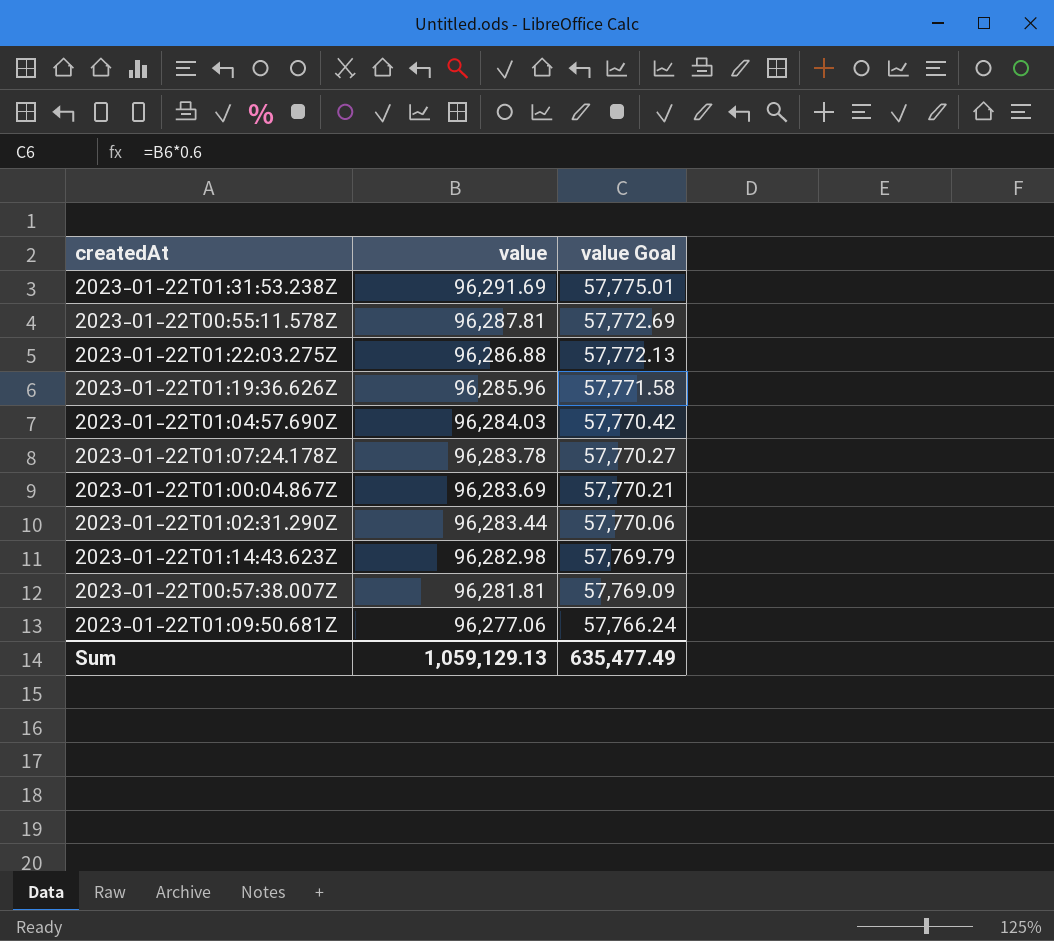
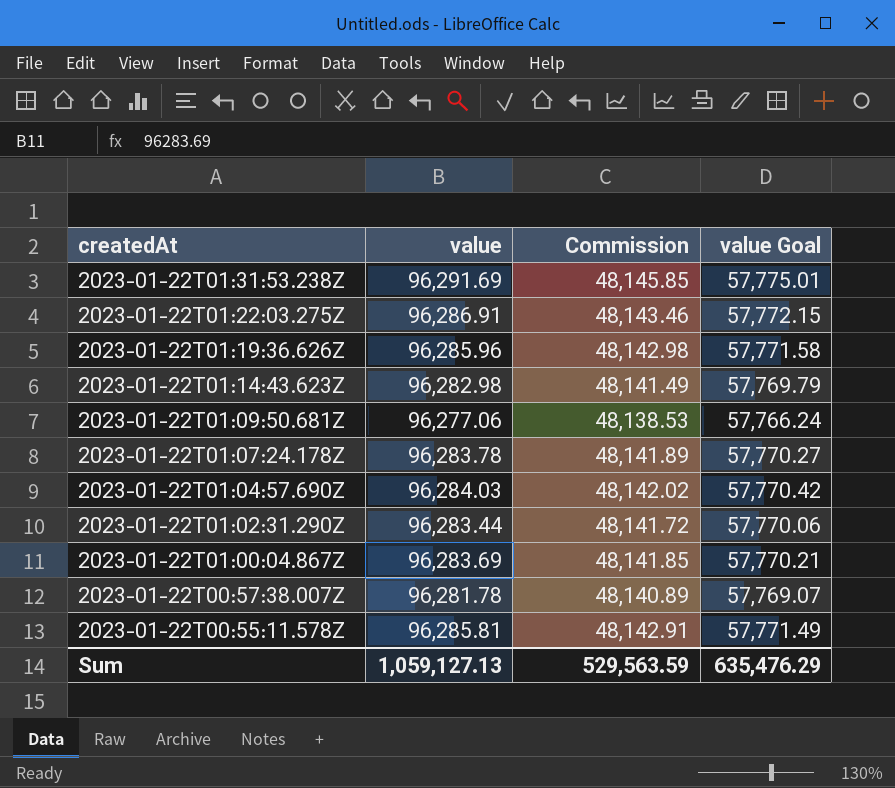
row order: value descending -> createdAt descending
column Commission | formula: none -> [value] * 0.5
2023-01-22T01:22:03.275Z | value: 96,286.88 -> 96,286.91
2023-01-22T01:22:03.275Z | value Goal: 57,772.13 -> 57,772.15
2023-01-22T00:57:38.007Z | value: 96,281.81 -> 96,281.78
2023-01-22T00:57:38.007Z | value Goal: 57,769.09 -> 57,769.07
2023-01-22T00:55:11.578Z | value: 96,287.81 -> 96,285.81
2023-01-22T00:55:11.578Z | value Goal: 57,772.69 -> 57,771.49
Sum | value: 1,059,129.13 -> 1,059,127.13
Sum | value Goal: 635,477.49 -> 635,476.29

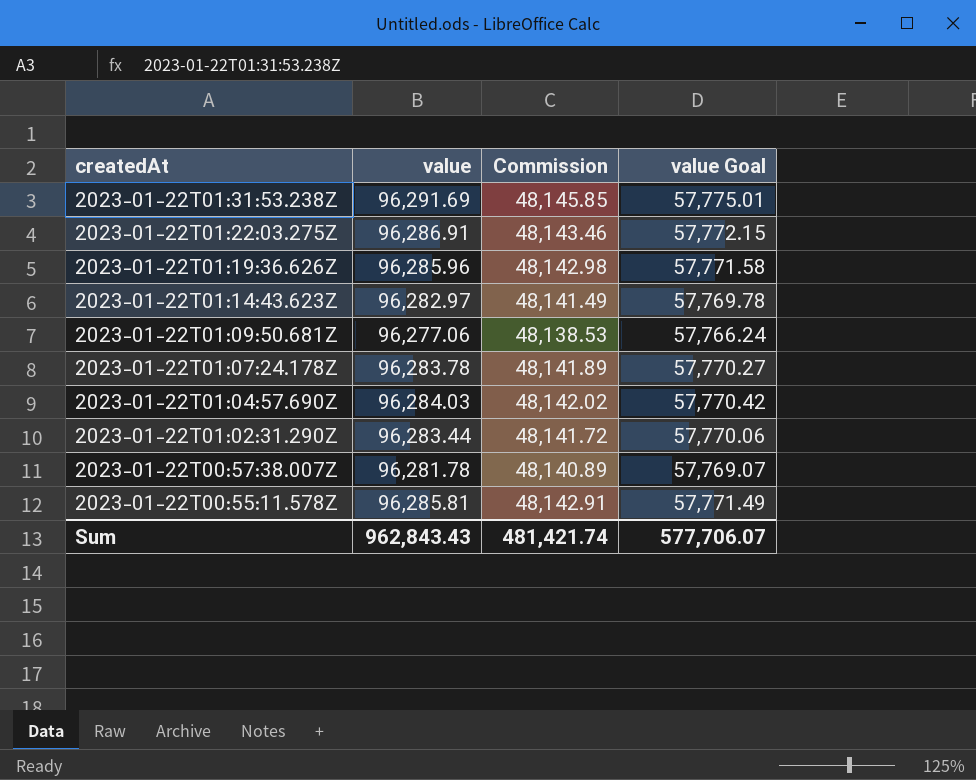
row 2023-01-22T01:00:04.867Z: 96,283.69 | 48,141.85 | 57,770.21 -> none
2023-01-22T01:14:43.623Z | value: 96,282.98 -> 96,282.97
2023-01-22T01:14:43.623Z | value Goal: 57,769.79 -> 57,769.78
Sum | value: 1,059,127.13 -> 962,843.43
Sum | Commission: 529,563.59 -> 481,421.74
Sum | value Goal: 635,476.29 -> 577,706.07

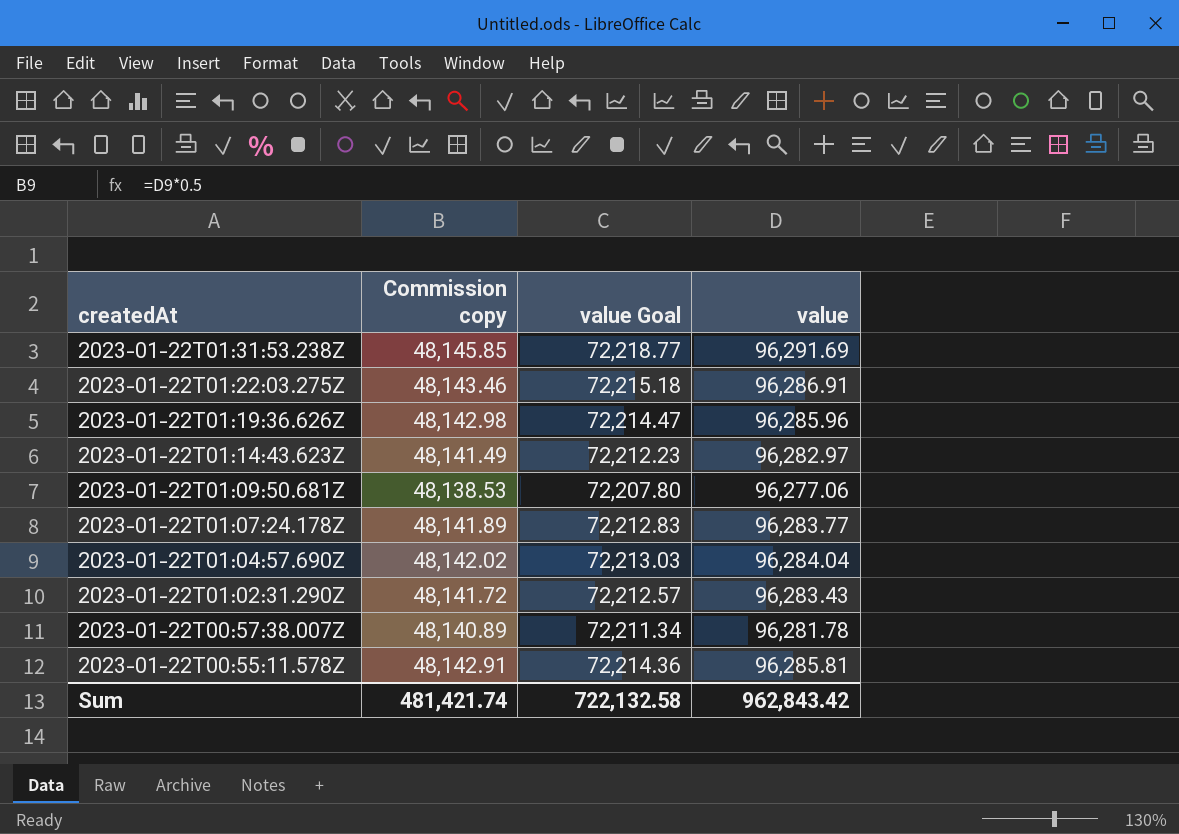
column name: Commission -> Commission copy
column value Goal | formula: [value] * 0.6 -> [value] * 0.75
column value | position: 2 -> 4
2023-01-22T01:07:24.178Z | value: 96,283.78 -> 96,283.77
2023-01-22T01:04:57.690Z | value: 96,284.03 -> 96,284.04
2023-01-22T01:02:31.290Z | value: 96,283.44 -> 96,283.43
Sum | value Goal: 577,706.07 -> 722,132.58
Sum | value: 962,843.43 -> 962,843.42

